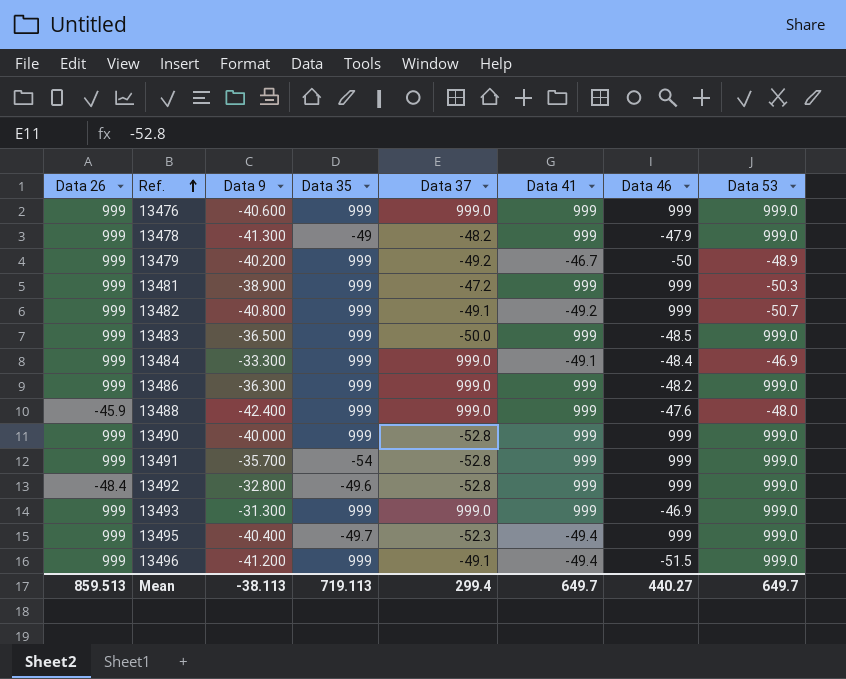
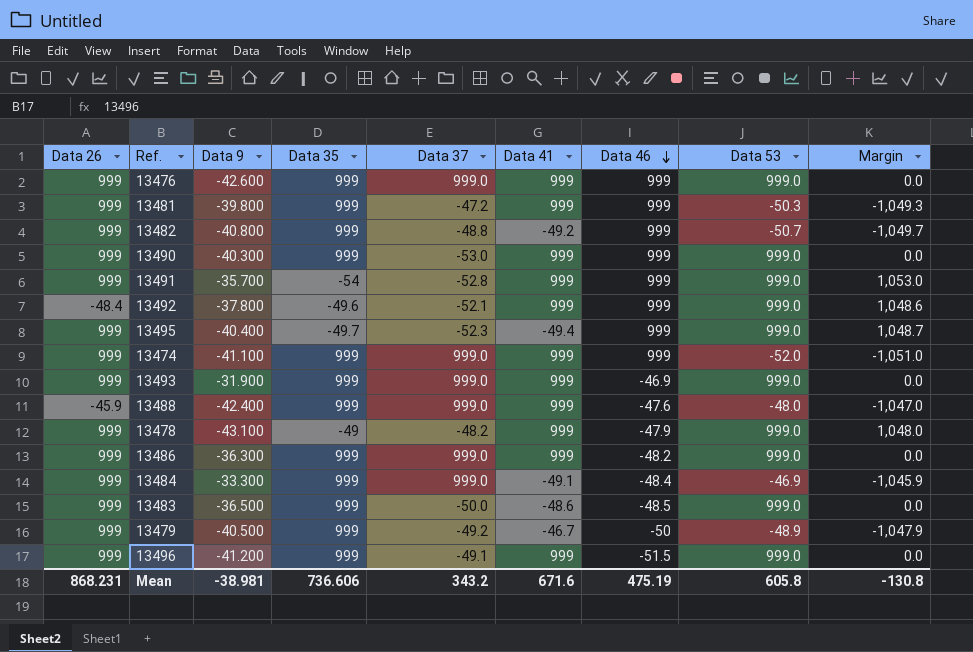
row order: Ref. ascending -> Data 46 descending
column Margin | formula: none -> [Data 53] - [Data 35]
13476 | Data 9: -40.600 -> -42.600
13481 | Data 9: -38.900 -> -39.800
13482 | Data 37: -49.1 -> -48.8
13490 | Data 9: -40.000 -> -40.300
13490 | Data 37: -52.8 -> -53.0
13492 | Data 9: -32.800 -> -37.800
13492 | Data 37: -52.8 -> -52.1
row 13474: none -> 999 | -41.100 | 999 | 999.0 | 999 | 999 | -52.0 | -1,051.0
13493 | Data 9: -31.300 -> -31.900
13478 | Data 9: -41.300 -> -43.100
13483 | Data 41: 999 -> -48.6
13479 | Data 9: -40.200 -> -40.500
13496 | Data 41: -49.4 -> 999
Mean | Data 26: 859.513 -> 868.231
Mean | Data 9: -38.113 -> -38.981
Mean | Data 35: 719.113 -> 736.606
Mean | Data 37: 299.4 -> 343.2
Mean | Data 41: 649.7 -> 671.6
Mean | Data 46: 440.27 -> 475.19
Mean | Data 53: 649.7 -> 605.8

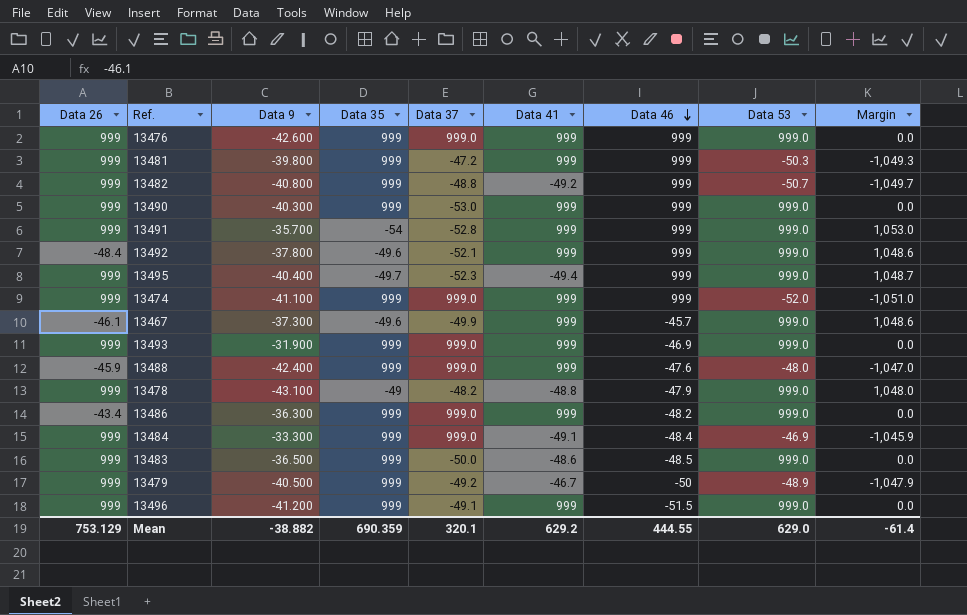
row 13467: none -> -46.1 | -37.300 | -49.6 | -49.9 | 999 | -45.7 | 999.0 | 1,048.6
13478 | Data 41: 999 -> -48.8
13486 | Data 26: 999 -> -43.4
Mean | Data 26: 868.231 -> 753.129
Mean | Data 9: -38.981 -> -38.882
Mean | Data 35: 736.606 -> 690.359
Mean | Data 37: 343.2 -> 320.1
Mean | Data 41: 671.6 -> 629.2
Mean | Data 46: 475.19 -> 444.55
Mean | Data 53: 605.8 -> 629.0
Mean | Margin: -130.8 -> -61.4

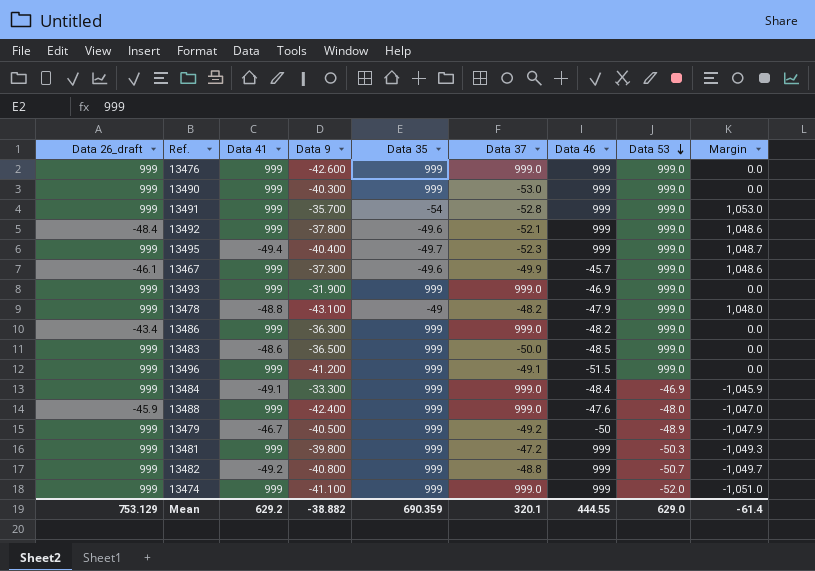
row order: Data 46 descending -> Data 53 descending
column name: Data 26 -> Data 26_draft
column Data 41 | position: 6 -> 3

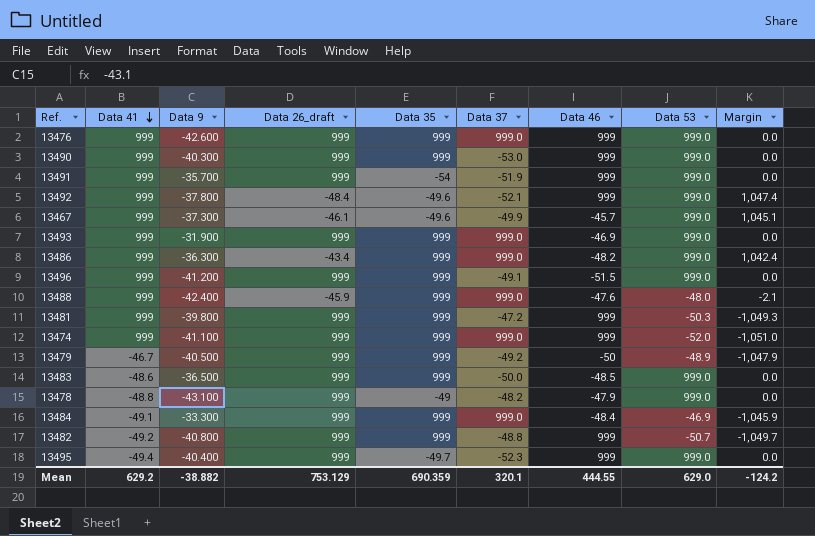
row order: Data 53 descending -> Data 41 descending
column Data 26_draft | position: 1 -> 4
column Margin | formula: [Data 53] - [Data 35] -> [Data 53] - [Data 26_draft]
13491 | Data 37: -52.8 -> -51.9
Mean | Margin: -61.4 -> -124.2

